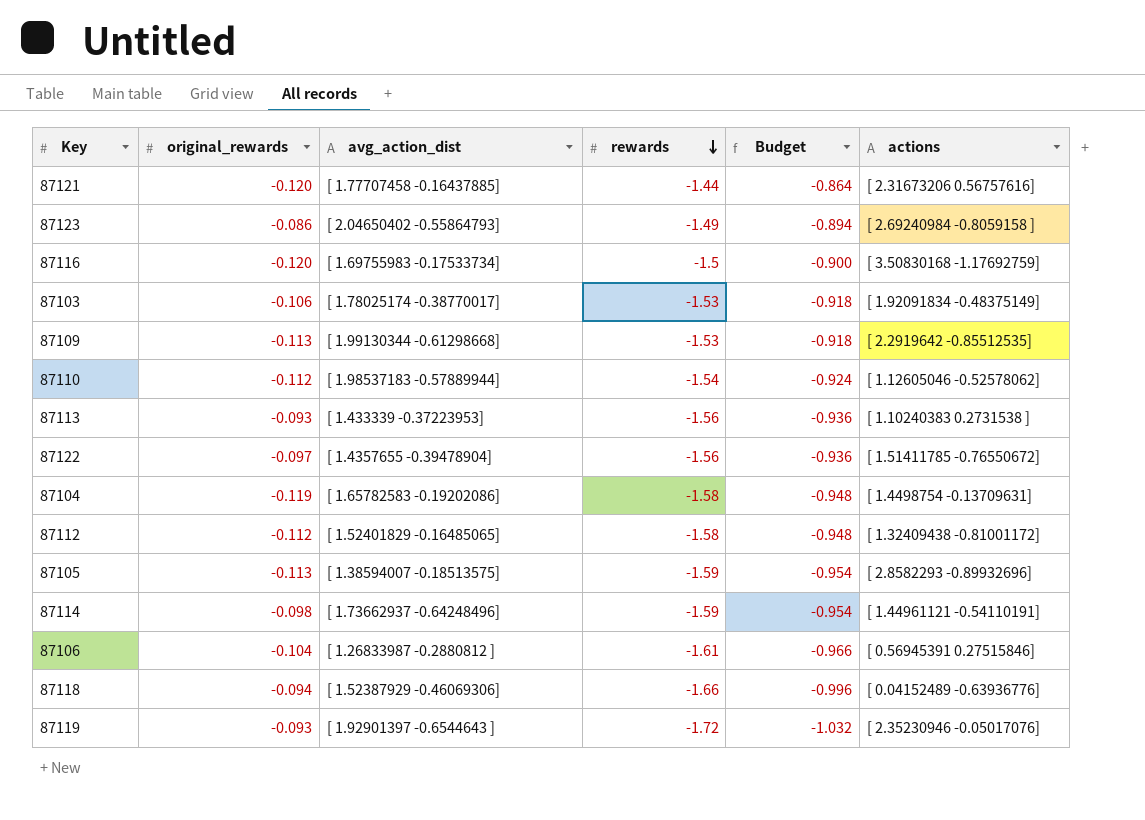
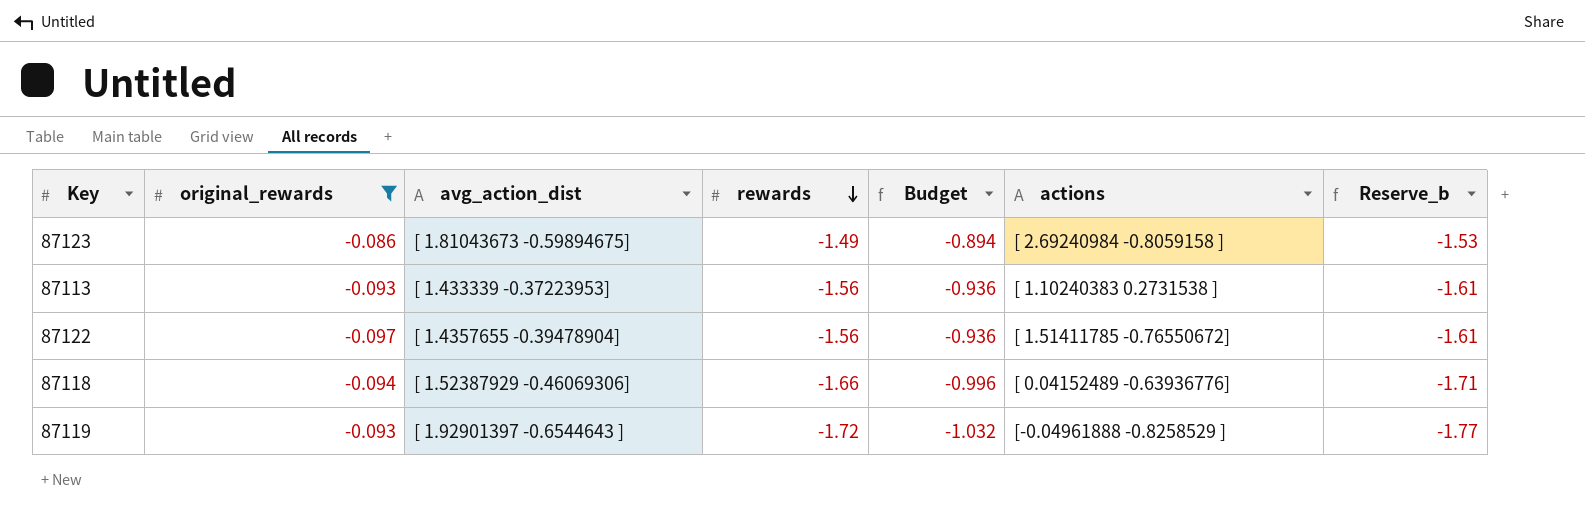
filter: none -> original_rewards >= -0.097
column Reserve_b | formula: none -> [rewards] * 1.03
87123 | avg_action_dist: [ 2.04650402 -0.55864793] -> [ 1.81043673 -0.59894675]
87119 | actions: [ 2.35230946 -0.05017076] -> [-0.04961888 -0.8258529 ]

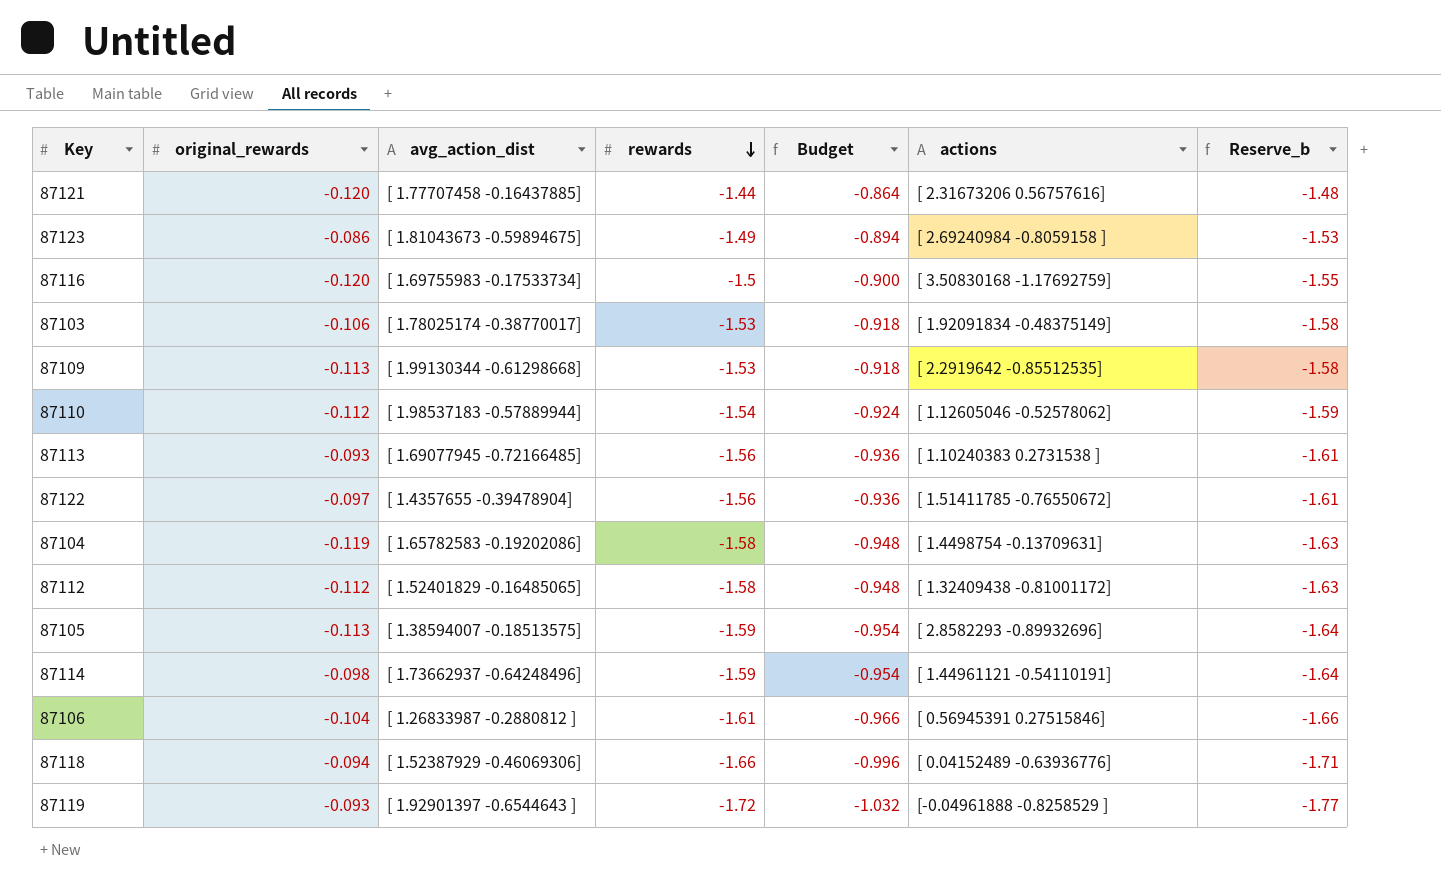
filter: original_rewards >= -0.097 -> none
87113 | avg_action_dist: [ 1.433339 -0.37223953] -> [ 1.69077945 -0.72166485]

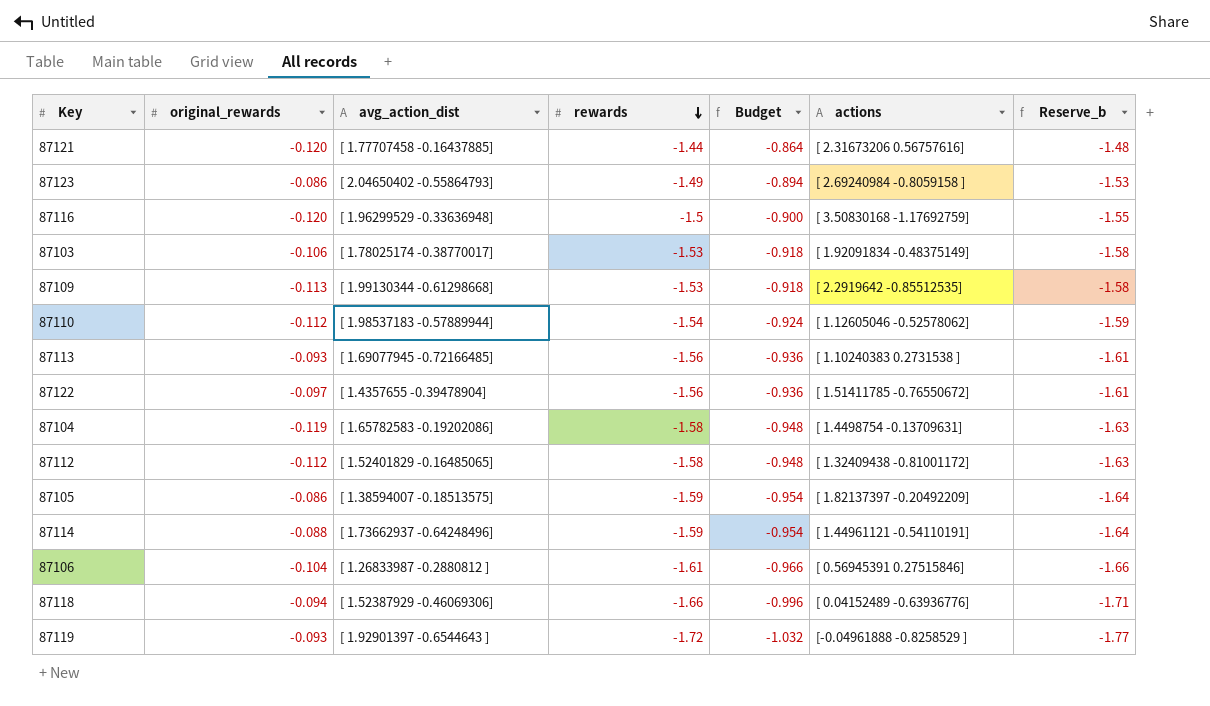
87123 | avg_action_dist: [ 1.81043673 -0.59894675] -> [ 2.04650402 -0.55864793]
87116 | avg_action_dist: [ 1.69755983 -0.17533734] -> [ 1.96299529 -0.33636948]
87105 | original_rewards: -0.113 -> -0.086
87105 | actions: [ 2.8582293 -0.89932696] -> [ 1.82137397 -0.20492209]
87114 | original_rewards: -0.098 -> -0.088

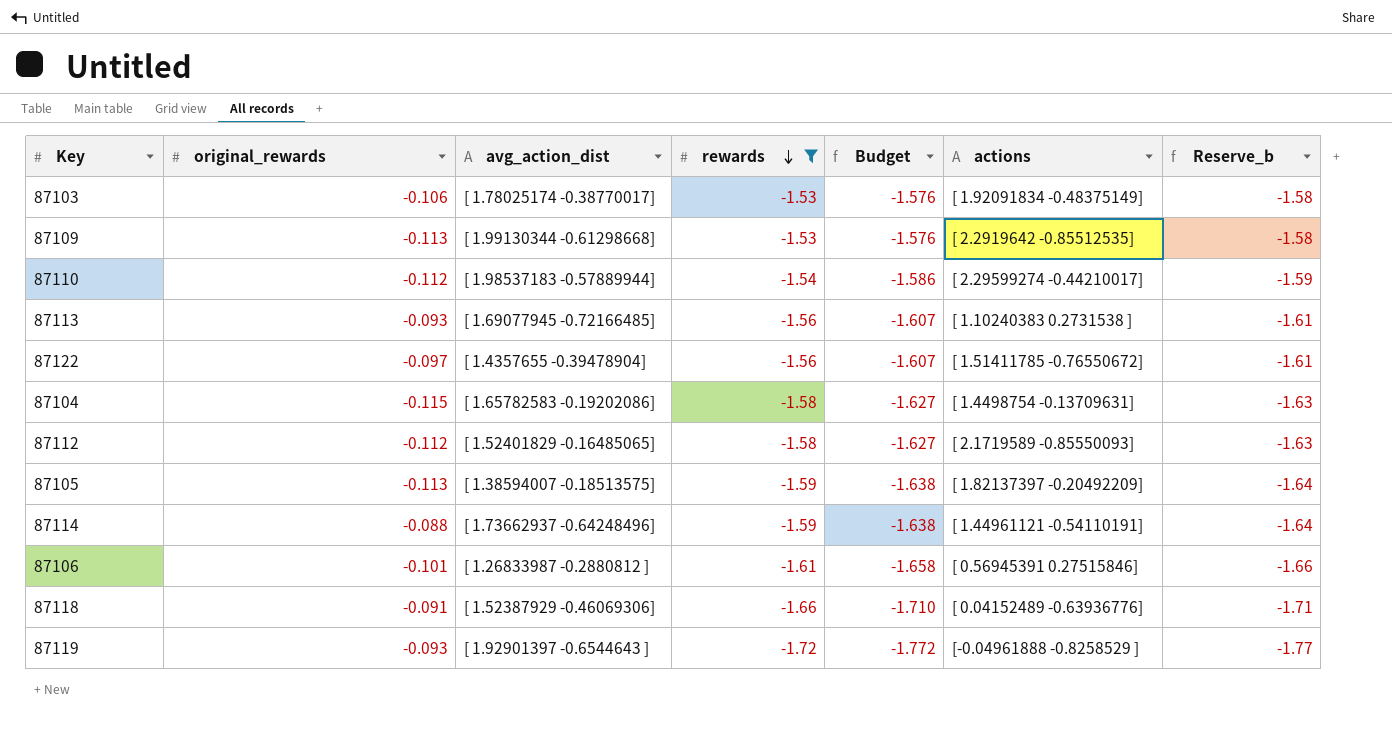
filter: none -> rewards <= -1.53
column Budget | formula: [rewards] * 0.6 -> [rewards] * 1.03
87110 | actions: [ 1.12605046 -0.52578062] -> [ 2.29599274 -0.44210017]
87104 | original_rewards: -0.119 -> -0.115
87112 | actions: [ 1.32409438 -0.81001172] -> [ 2.1719589 -0.85550093]
87105 | original_rewards: -0.086 -> -0.113
87106 | original_rewards: -0.104 -> -0.101
87118 | original_rewards: -0.094 -> -0.091

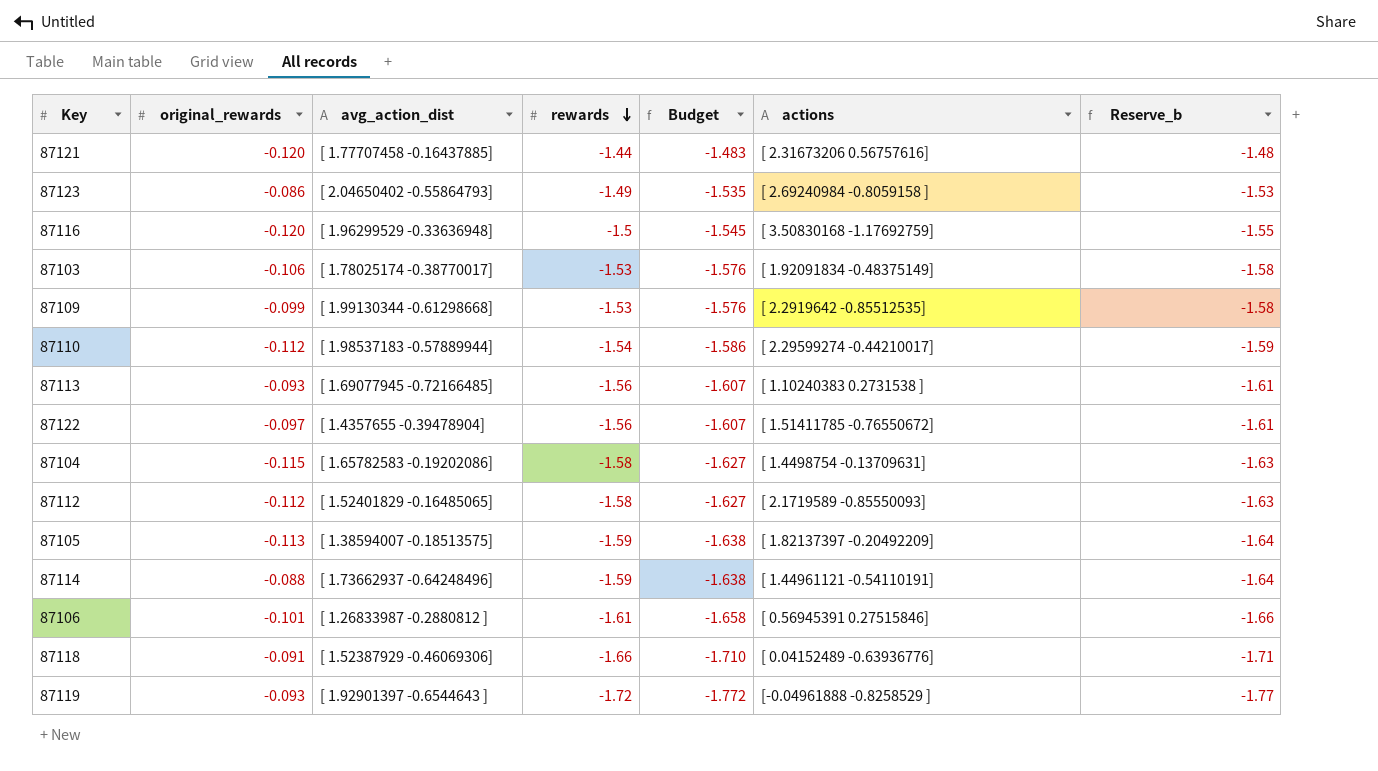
filter: rewards <= -1.53 -> none
87109 | original_rewards: -0.113 -> -0.099

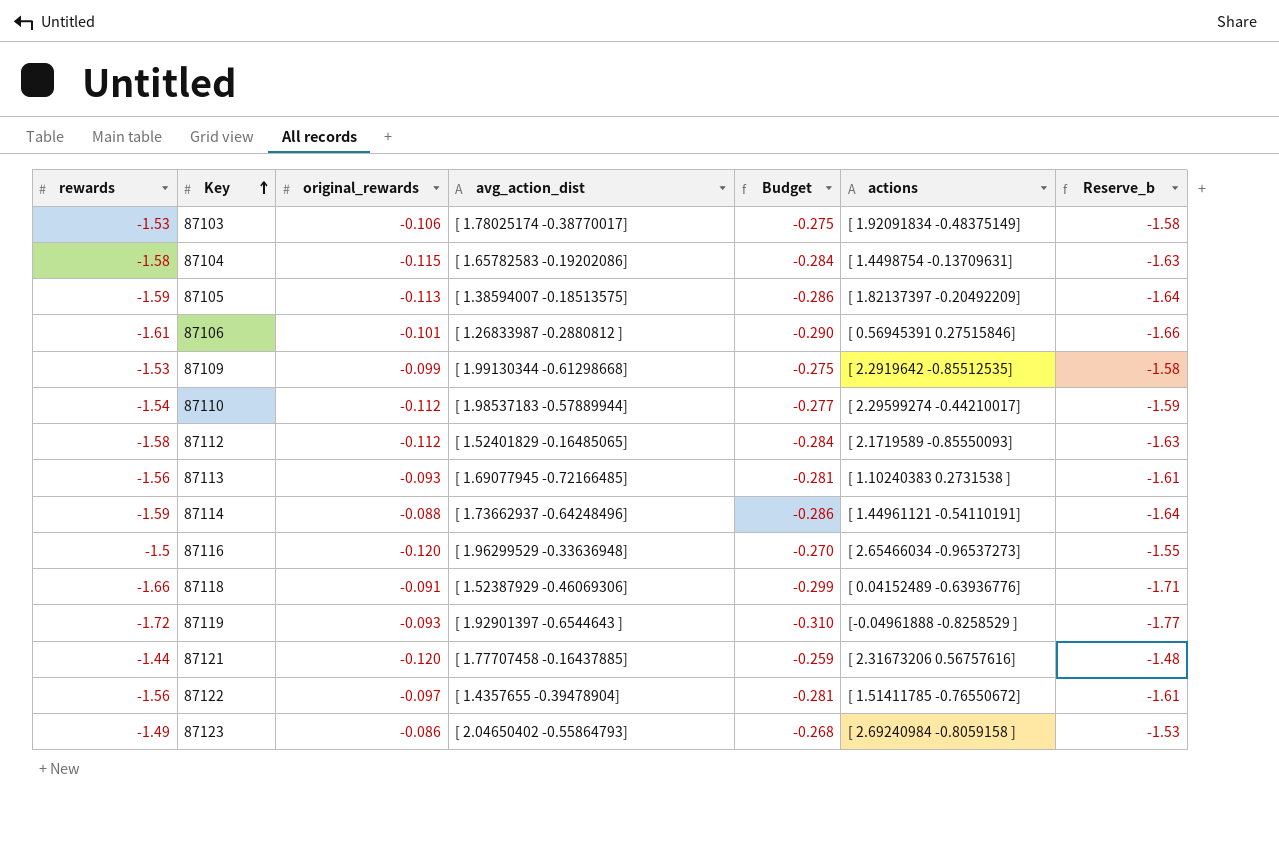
row order: rewards descending -> Key ascending
column rewards | position: 4 -> 1
column Budget | formula: [rewards] * 1.03 -> [rewards] * 0.18
87116 | actions: [ 3.50830168 -1.17692759] -> [ 2.65466034 -0.96537273]

